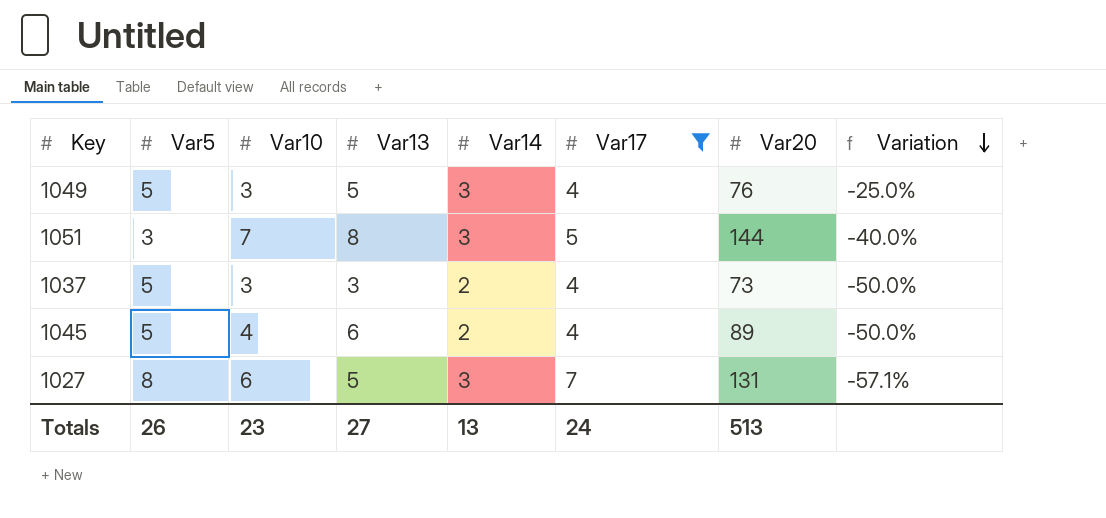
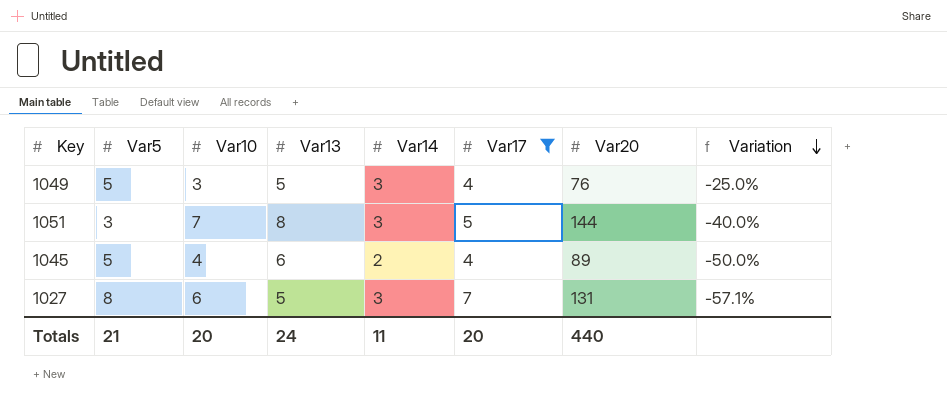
row 1037: 5 | 3 | 3 | 2 | 4 | 73 | -50.0% -> none
Totals | Var5: 26 -> 21
Totals | Var10: 23 -> 20
Totals | Var13: 27 -> 24
Totals | Var14: 13 -> 11
Totals | Var17: 24 -> 20
Totals | Var20: 513 -> 440

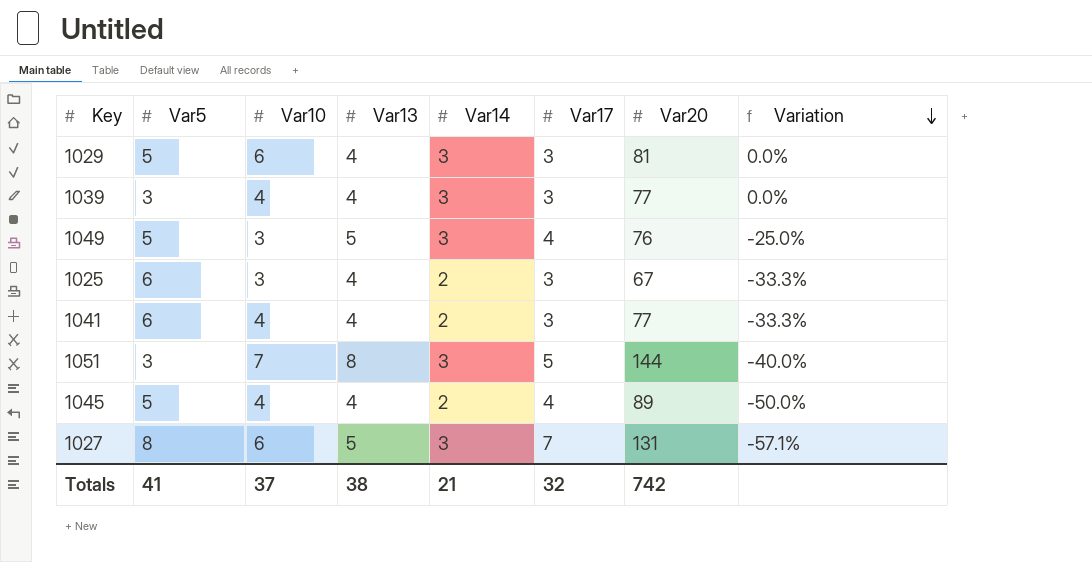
filter: Var17 != 3 -> none
1045 | Var13: 6 -> 4
Totals | Var5: 21 -> 41
Totals | Var10: 20 -> 37
Totals | Var13: 24 -> 38
Totals | Var14: 11 -> 21
Totals | Var17: 20 -> 32
Totals | Var20: 440 -> 742

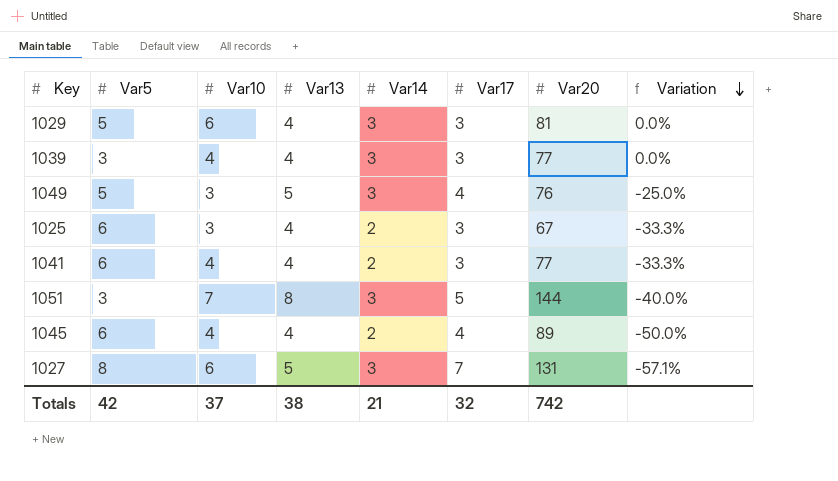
1045 | Var5: 5 -> 6
Totals | Var5: 41 -> 42

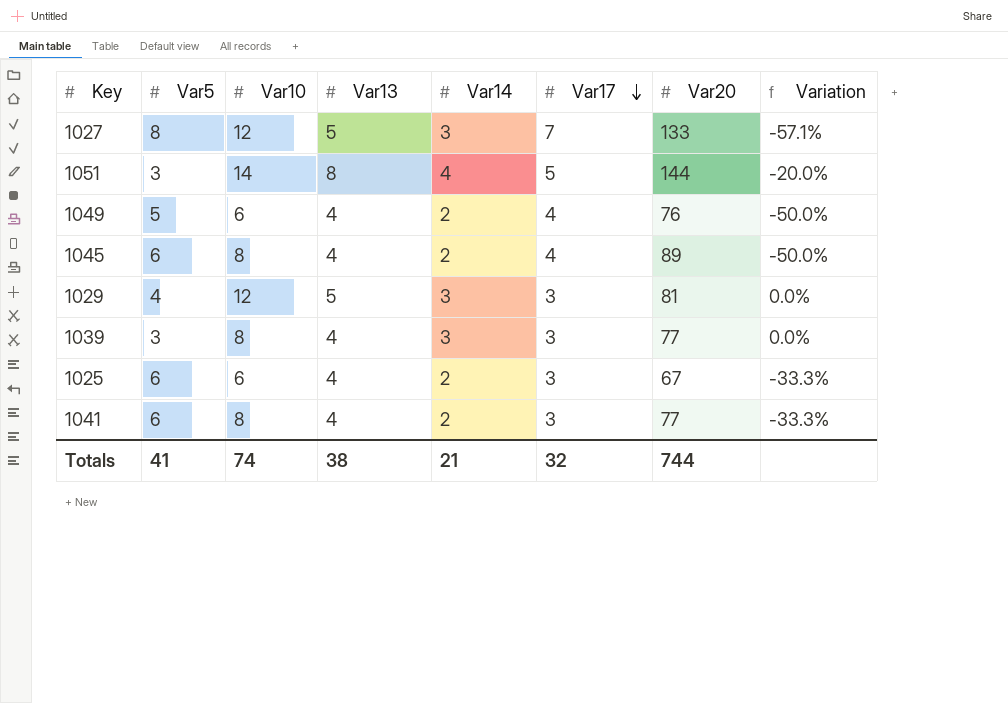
row order: Variation descending -> Var17 descending
1027 | Var10: 6 -> 12
1027 | Var20: 131 -> 133
1051 | Var10: 7 -> 14
1051 | Var14: 3 -> 4
1051 | Variation: -40.0% -> -20.0%
1049 | Var10: 3 -> 6
1049 | Var13: 5 -> 4
1049 | Var14: 3 -> 2
1049 | Variation: -25.0% -> -50.0%
1045 | Var10: 4 -> 8
1029 | Var5: 5 -> 4
1029 | Var10: 6 -> 12
1029 | Var13: 4 -> 5
1039 | Var10: 4 -> 8
1025 | Var10: 3 -> 6
1041 | Var10: 4 -> 8
Totals | Var5: 42 -> 41
Totals | Var10: 37 -> 74
Totals | Var20: 742 -> 744

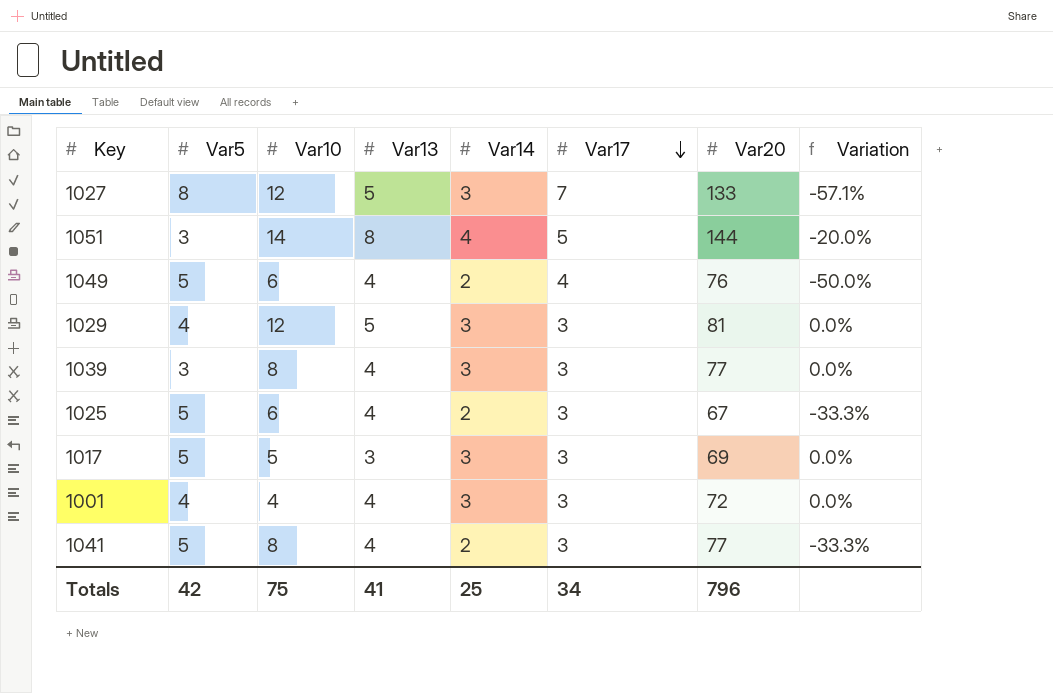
row 1045: 6 | 8 | 4 | 2 | 4 | 89 | -50.0% -> none
1025 | Var5: 6 -> 5
row 1017: none -> 5 | 5 | 3 | 3 | 3 | 69 | 0.0%
row 1001: none -> 4 | 4 | 4 | 3 | 3 | 72 | 0.0%
1041 | Var5: 6 -> 5
Totals | Var5: 41 -> 42
Totals | Var10: 74 -> 75
Totals | Var13: 38 -> 41
Totals | Var14: 21 -> 25
Totals | Var17: 32 -> 34
Totals | Var20: 744 -> 796

